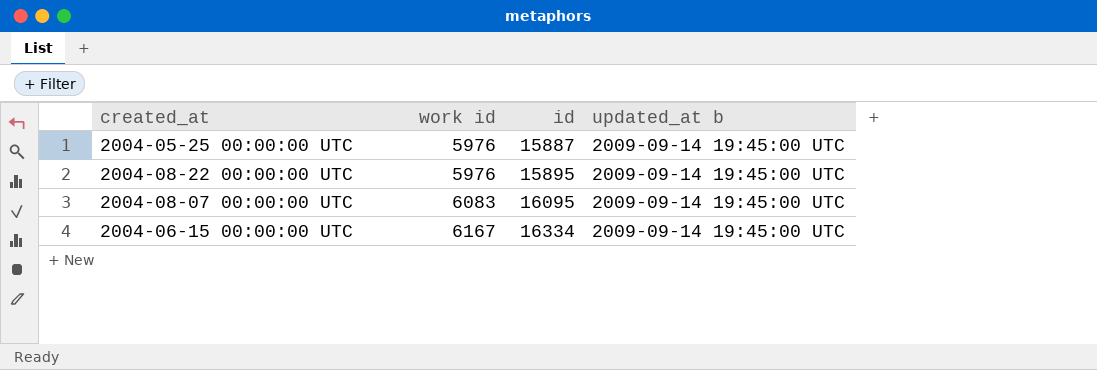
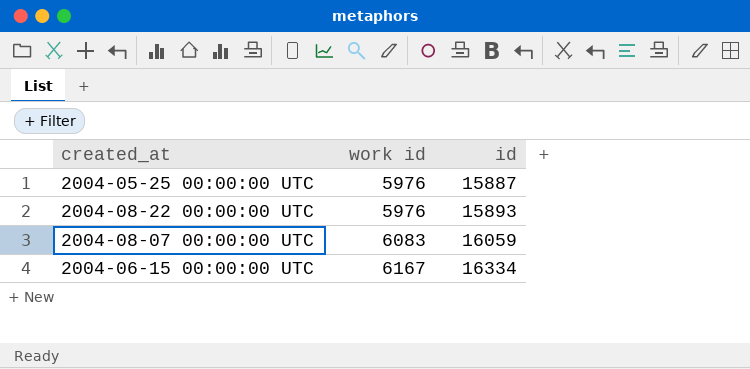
column updated_at b | position: 4 -> none
2004-08-22 00:00:00 UTC | id: 15895 -> 15893
2004-08-07 00:00:00 UTC | id: 16095 -> 16059

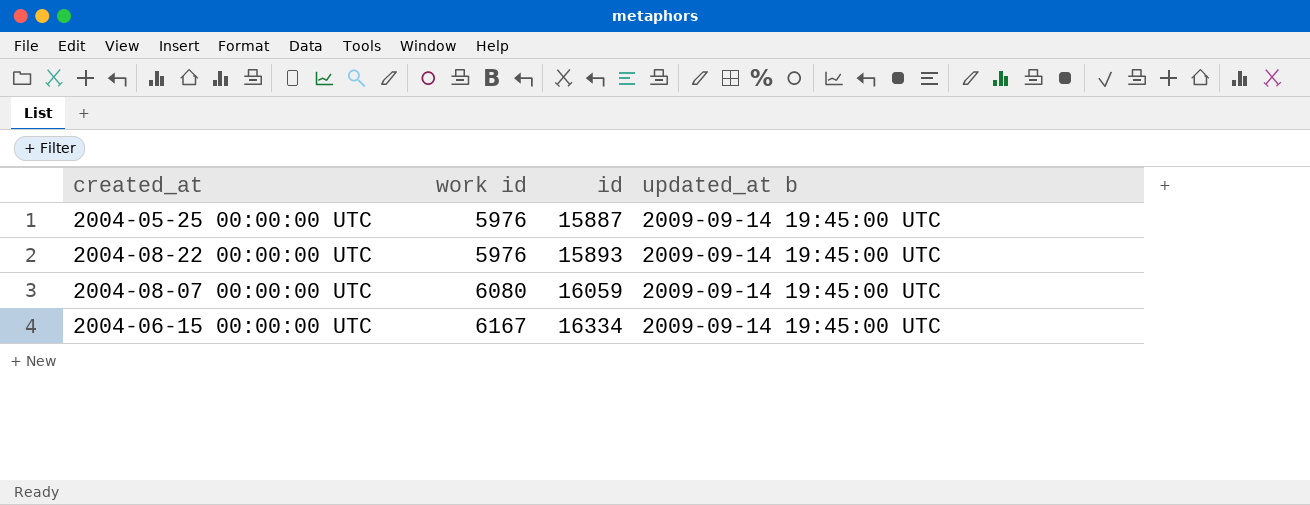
column updated_at b | position: none -> 4
2004-08-07 00:00:00 UTC | work id: 6083 -> 6080

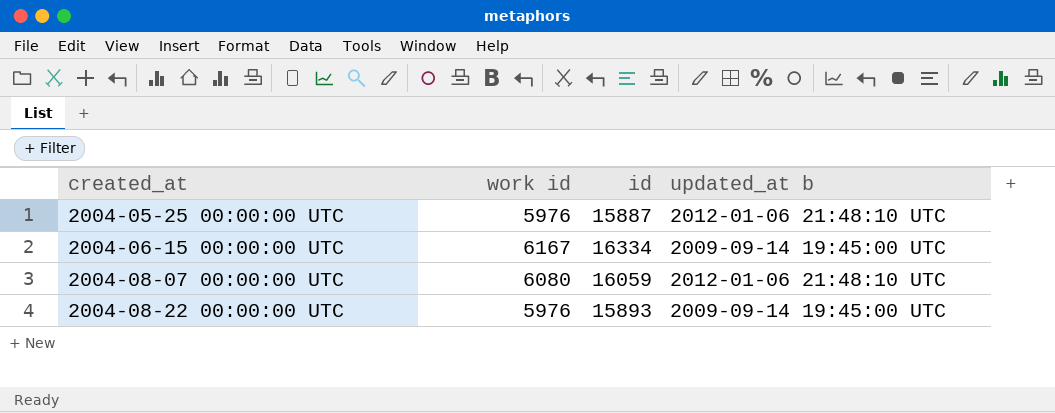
row order: work id ascending -> created_at ascending
2004-05-25 00:00:00 UTC | updated_at b: 2009-09-14 19:45:00 UTC -> 2012-01-06 21:48:10 UTC
2004-08-07 00:00:00 UTC | updated_at b: 2009-09-14 19:45:00 UTC -> 2012-01-06 21:48:10 UTC

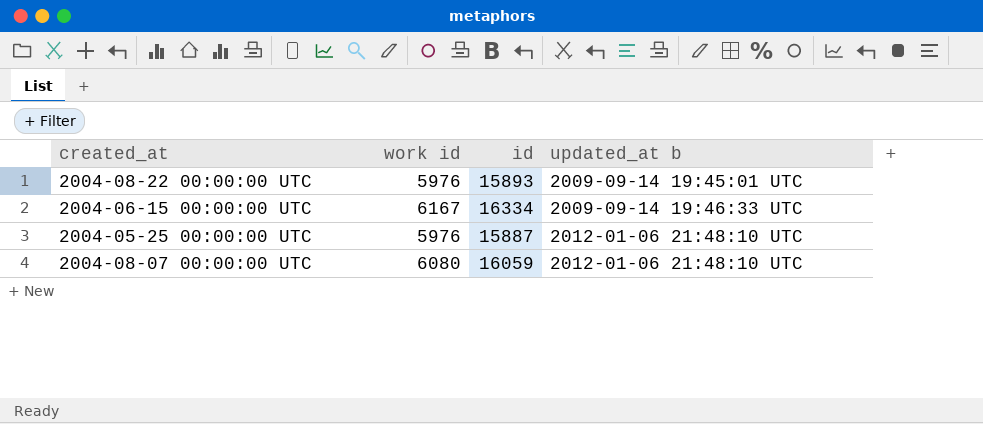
row order: created_at ascending -> updated_at b ascending
2004-08-22 00:00:00 UTC | updated_at b: 2009-09-14 19:45:00 UTC -> 2009-09-14 19:45:01 UTC
2004-06-15 00:00:00 UTC | updated_at b: 2009-09-14 19:45:00 UTC -> 2009-09-14 19:46:33 UTC

